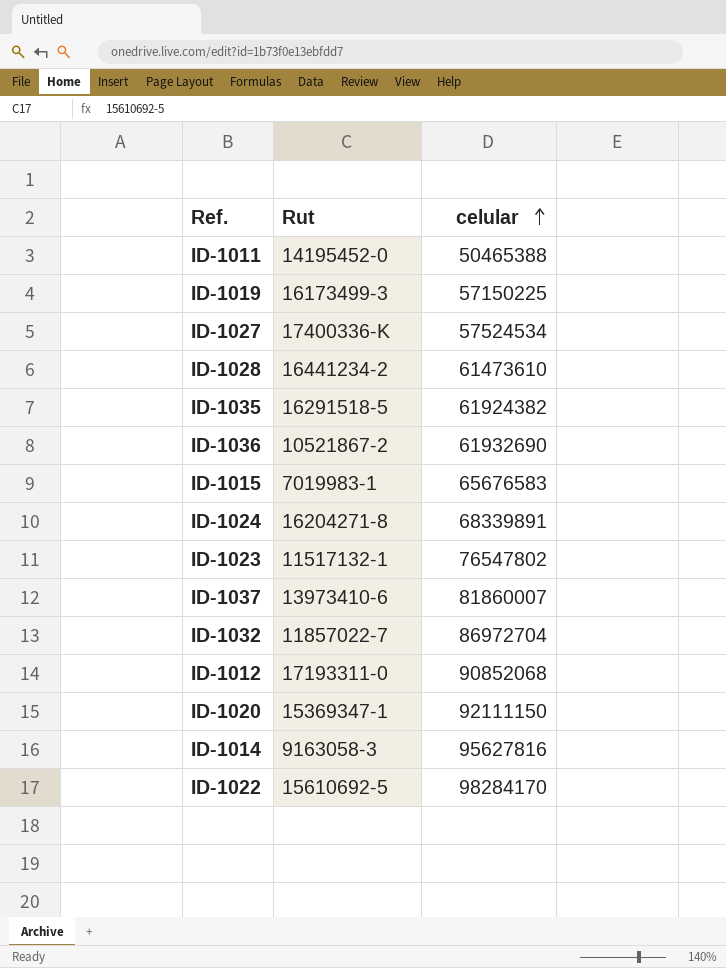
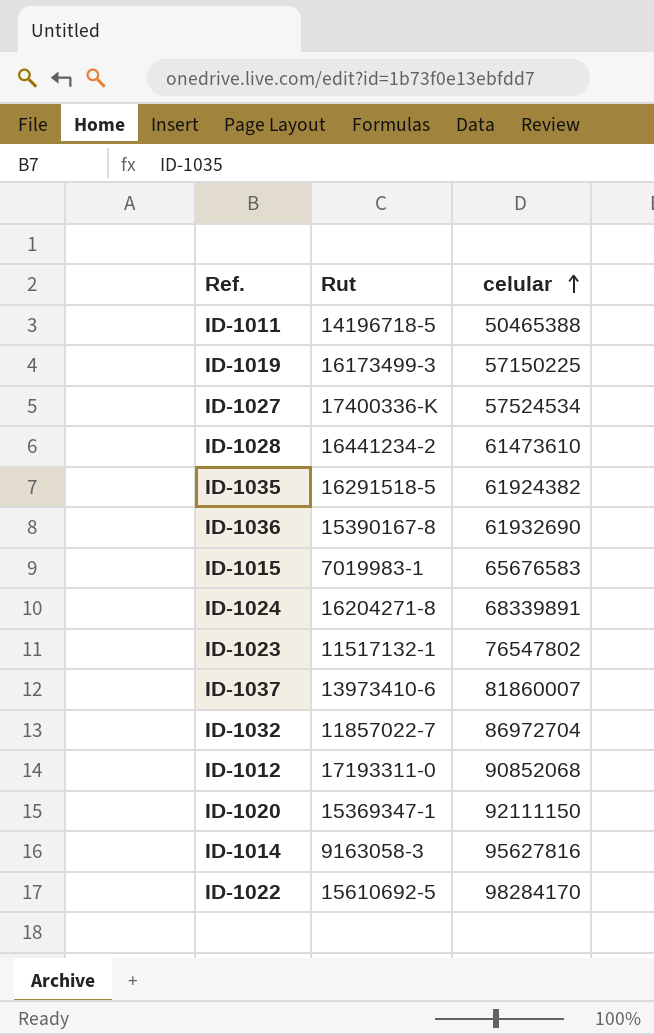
ID-1011 | Rut: 14195452-0 -> 14196718-5
ID-1036 | Rut: 10521867-2 -> 15390167-8

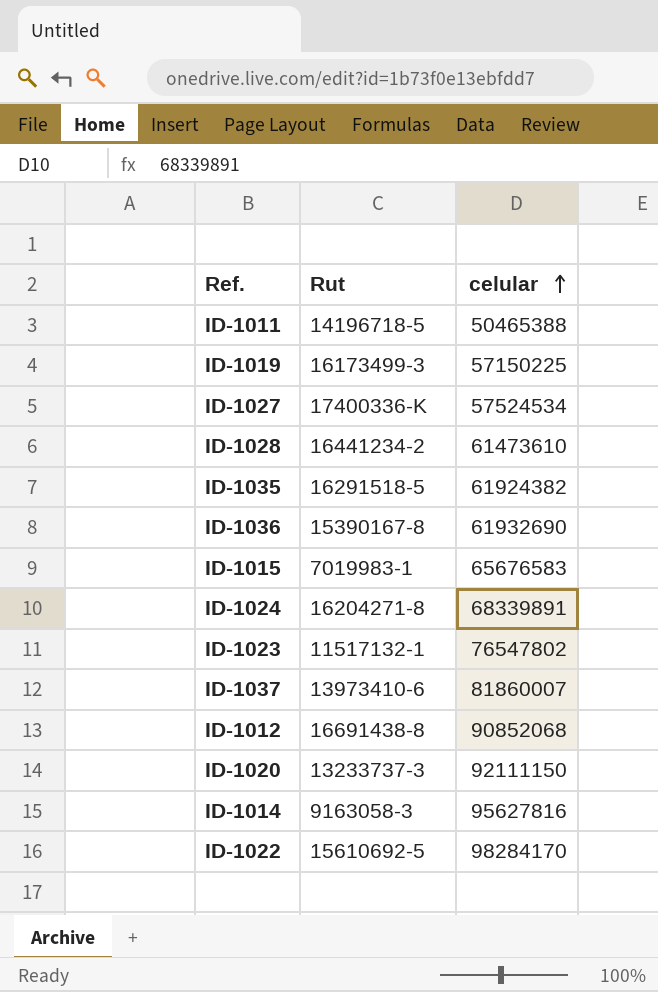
row ID-1032: 11857022-7 | 86972704 -> none
ID-1012 | Rut: 17193311-0 -> 16691438-8
ID-1020 | Rut: 15369347-1 -> 13233737-3

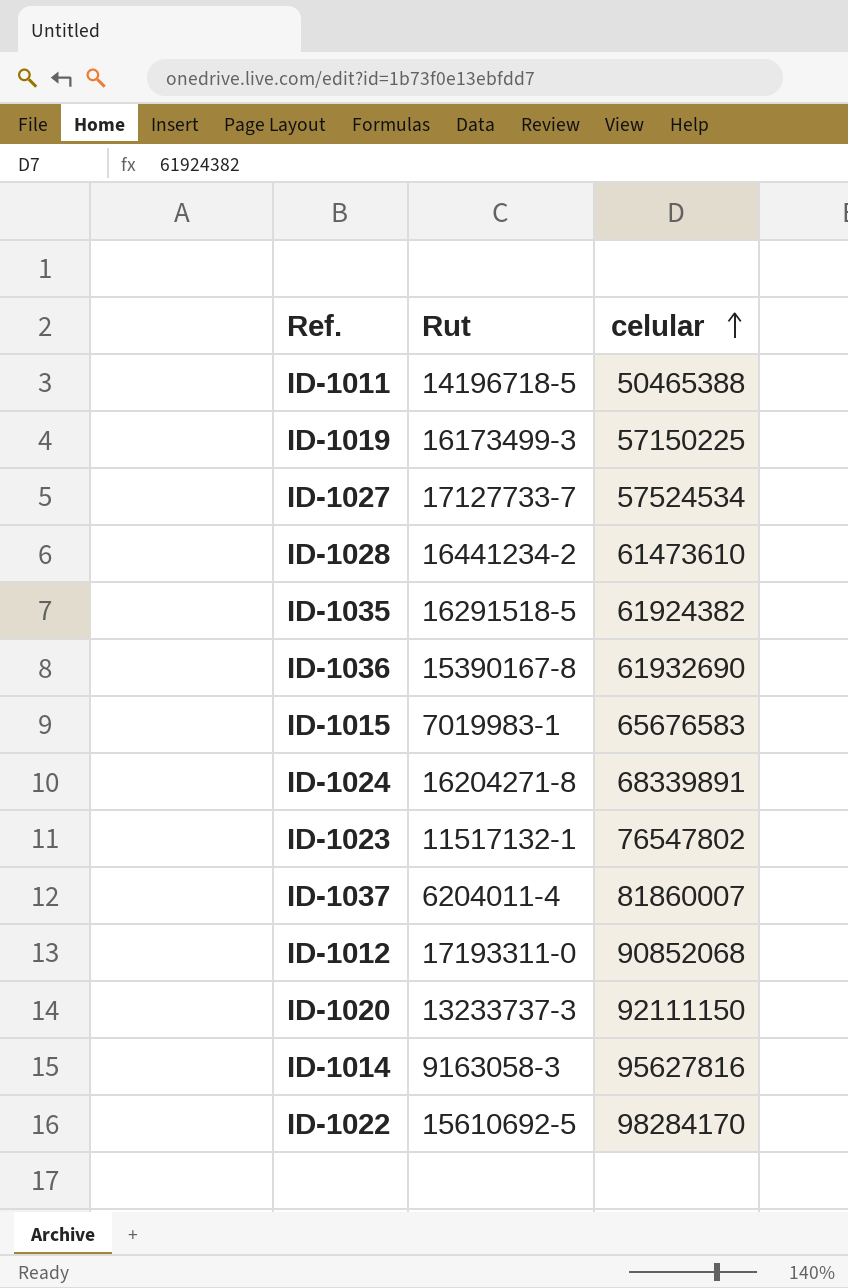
ID-1027 | Rut: 17400336-K -> 17127733-7
ID-1037 | Rut: 13973410-6 -> 6204011-4
ID-1012 | Rut: 16691438-8 -> 17193311-0

